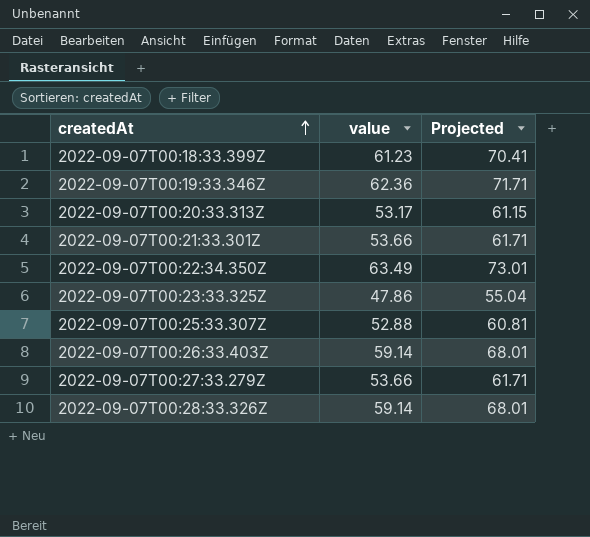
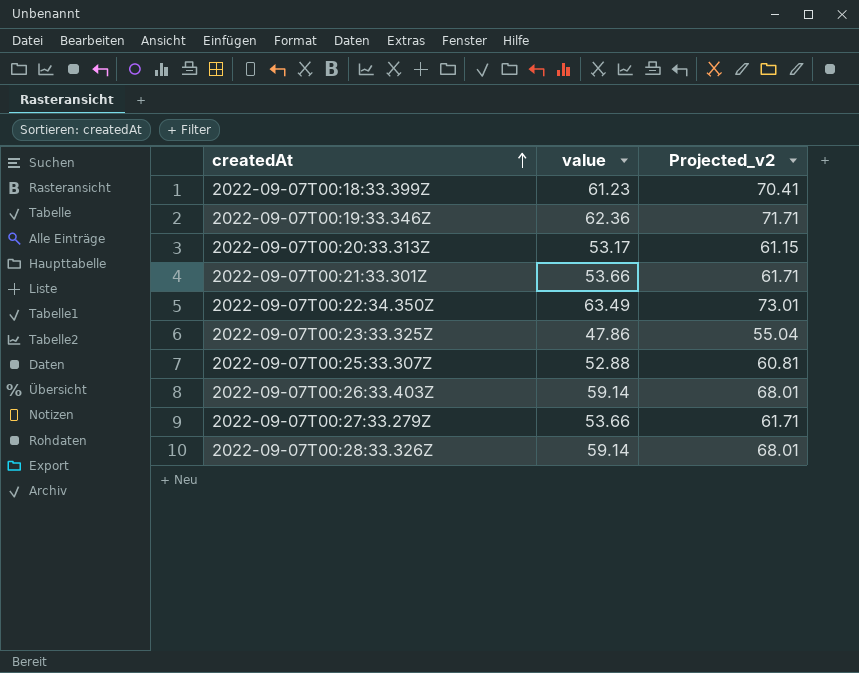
column name: Projected -> Projected_v2

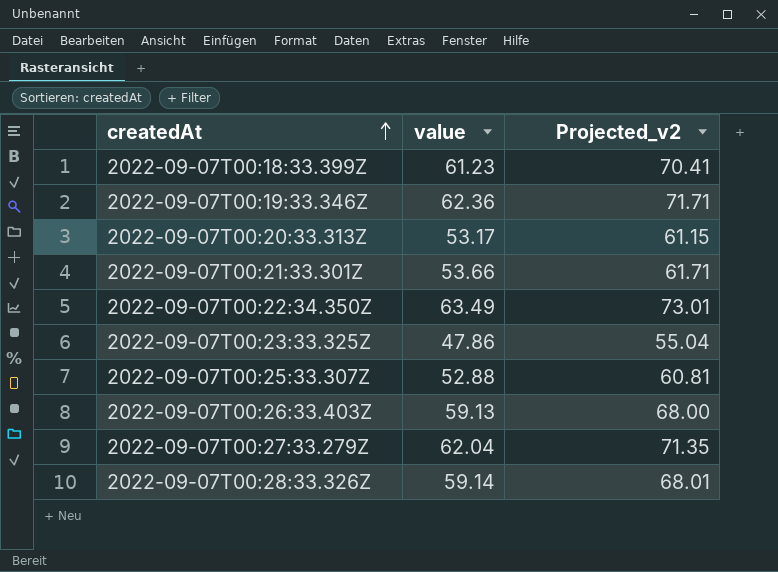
2022-09-07T00:26:33.403Z | value: 59.14 -> 59.13
2022-09-07T00:26:33.403Z | Projected_v2: 68.01 -> 68.00
2022-09-07T00:27:33.279Z | value: 53.66 -> 62.04
2022-09-07T00:27:33.279Z | Projected_v2: 61.71 -> 71.35

